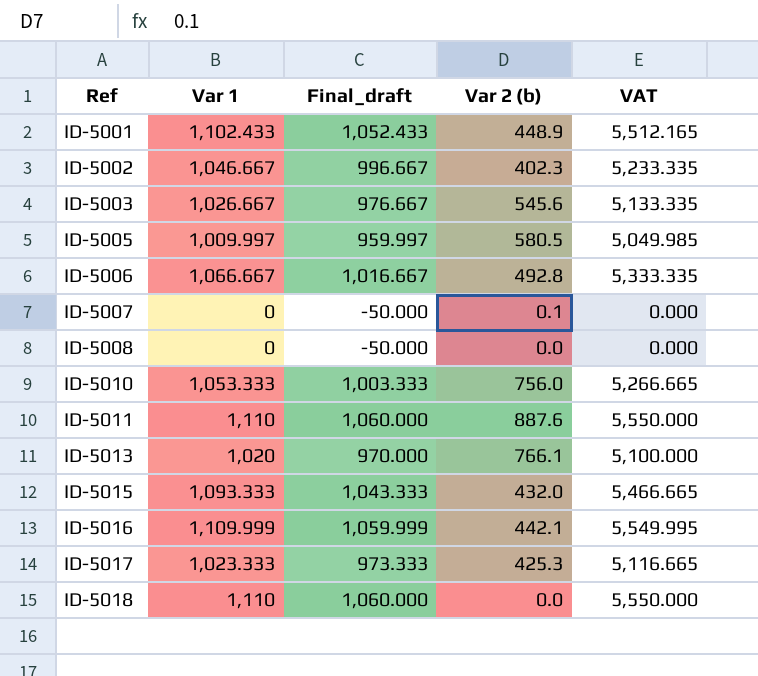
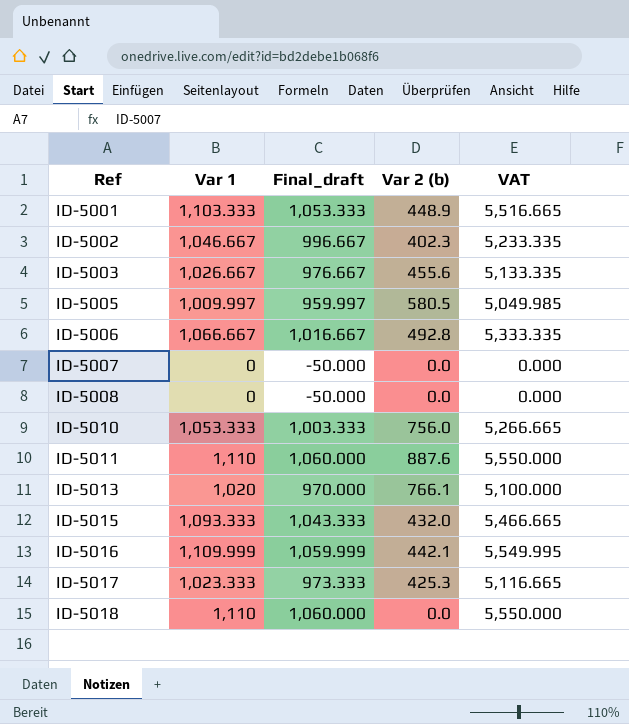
ID-5001 | Var 1: 1,102.433 -> 1,103.333
ID-5001 | Final_draft: 1,052.433 -> 1,053.333
ID-5001 | VAT: 5,512.165 -> 5,516.665
ID-5003 | Var 2 (b): 545.6 -> 455.6
ID-5007 | Var 2 (b): 0.1 -> 0.0

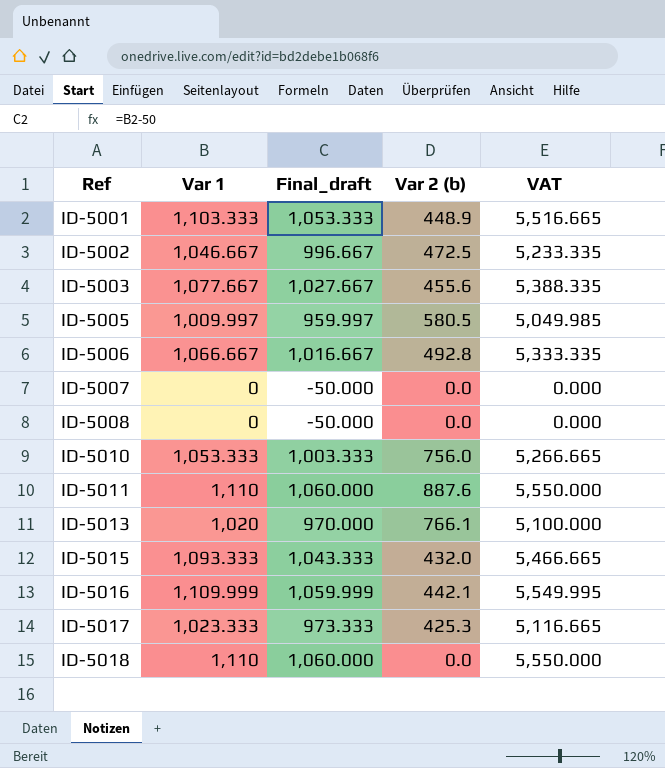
ID-5002 | Var 2 (b): 402.3 -> 472.5
ID-5003 | Var 1: 1,026.667 -> 1,077.667
ID-5003 | Final_draft: 976.667 -> 1,027.667
ID-5003 | VAT: 5,133.335 -> 5,388.335

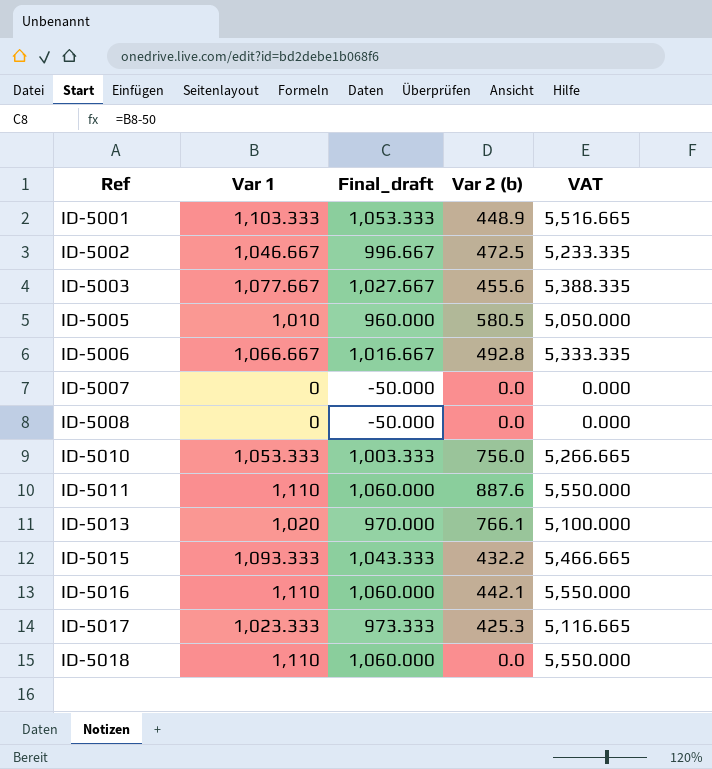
ID-5005 | Var 1: 1,009.997 -> 1,010
ID-5005 | Final_draft: 959.997 -> 960.000
ID-5005 | VAT: 5,049.985 -> 5,050.000
ID-5015 | Var 2 (b): 432.0 -> 432.2
ID-5016 | Var 1: 1,109.999 -> 1,110
ID-5016 | Final_draft: 1,059.999 -> 1,060.000
ID-5016 | VAT: 5,549.995 -> 5,550.000

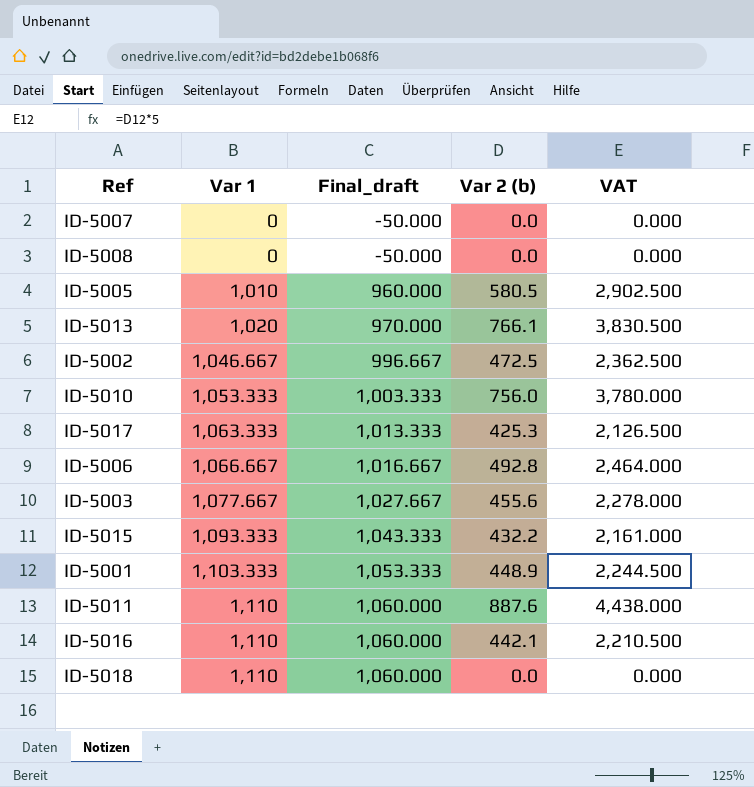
row order: Ref ascending -> Var 1 ascending
column VAT | formula: [Var 1] * 5 -> [Var 2 (b)] * 5
ID-5017 | Var 1: 1,023.333 -> 1,063.333
ID-5017 | Final_draft: 973.333 -> 1,013.333

